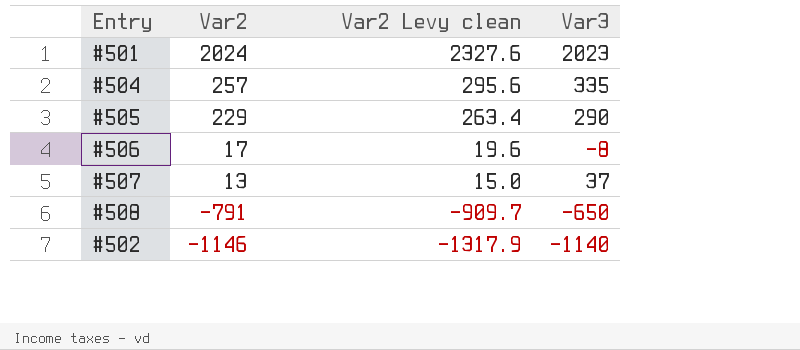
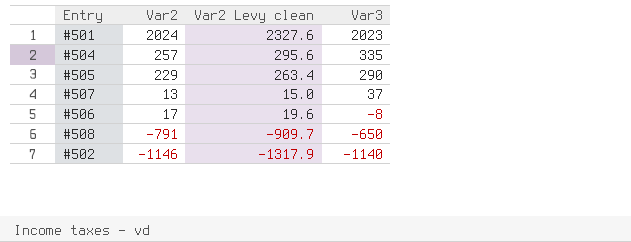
row order: Var2 descending -> Var3 descending

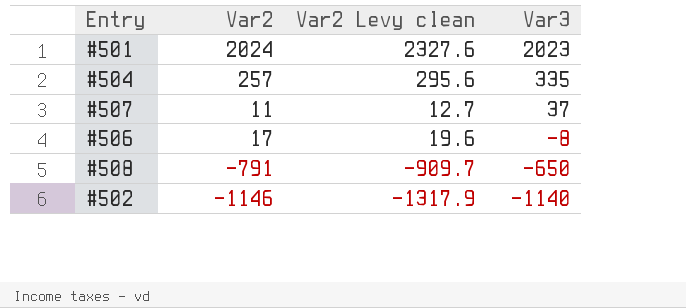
row #505: 229 | 263.4 | 290 -> none
#507 | Var2: 13 -> 11
#507 | Var2 Levy clean: 15.0 -> 12.7

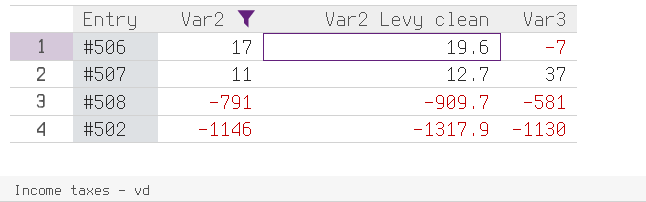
filter: none -> Var2 <= 17
row order: Var3 descending -> Var2 descending
#506 | Var3: -8 -> -7
#508 | Var3: -650 -> -581
#502 | Var3: -1140 -> -1130

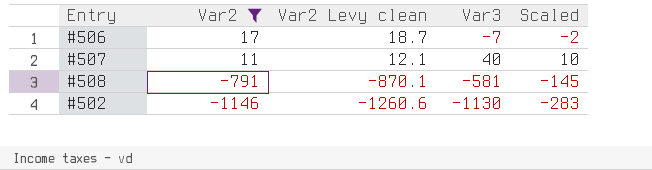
column Var2 Levy clean | formula: [Var2] * 1.15 -> [Var2] * 1.1
column Scaled | formula: none -> [Var3] * 0.25
#507 | Var3: 37 -> 40

